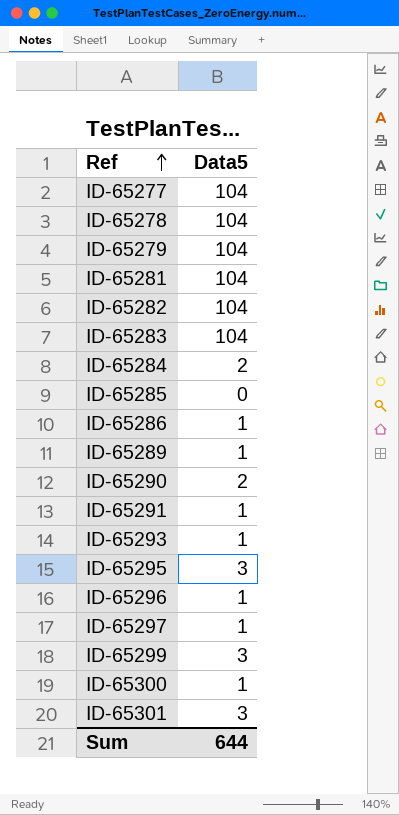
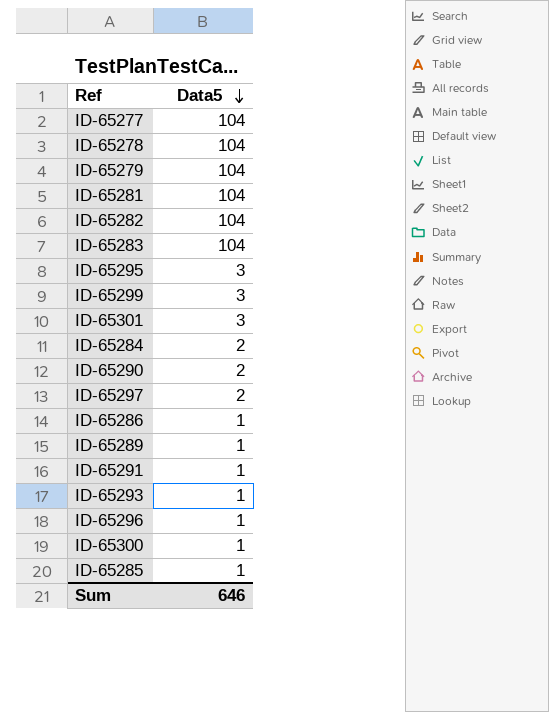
row order: Ref ascending -> Data5 descending
ID-65297 | Data5: 1 -> 2
ID-65285 | Data5: 0 -> 1
Sum | Data5: 644 -> 646

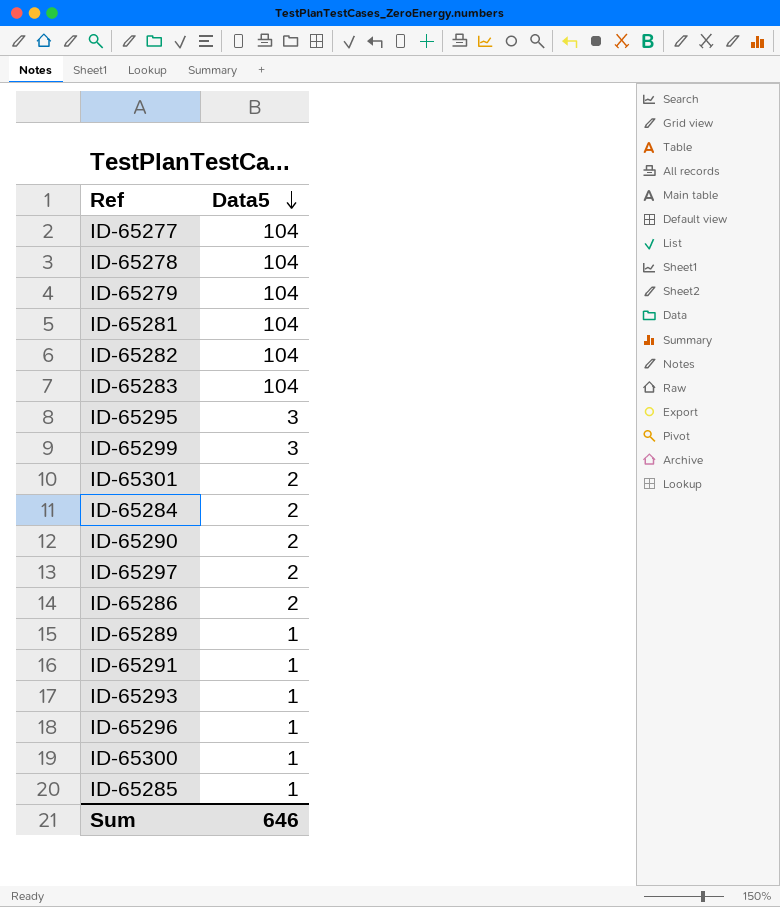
ID-65301 | Data5: 3 -> 2
ID-65286 | Data5: 1 -> 2

